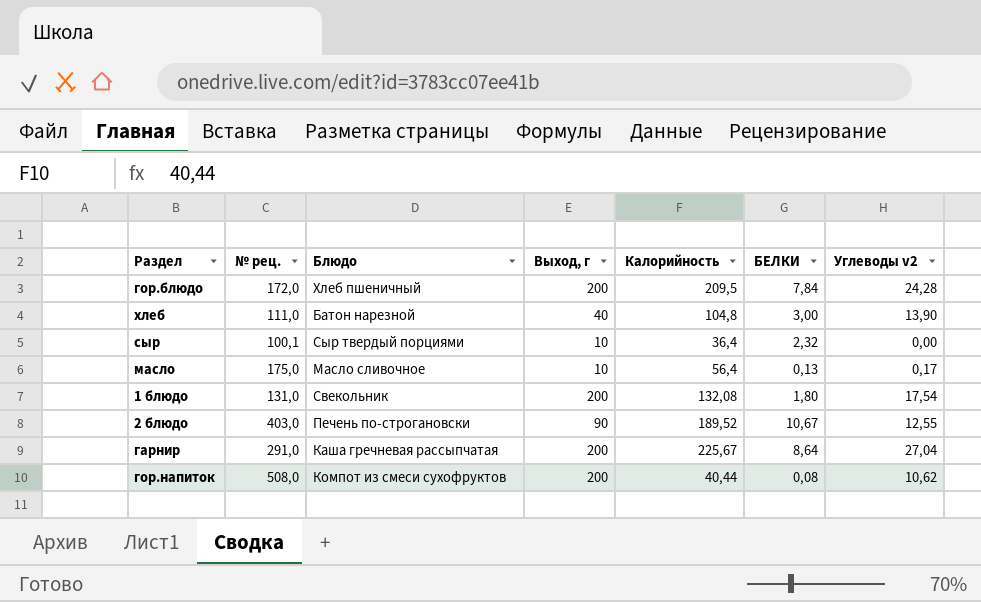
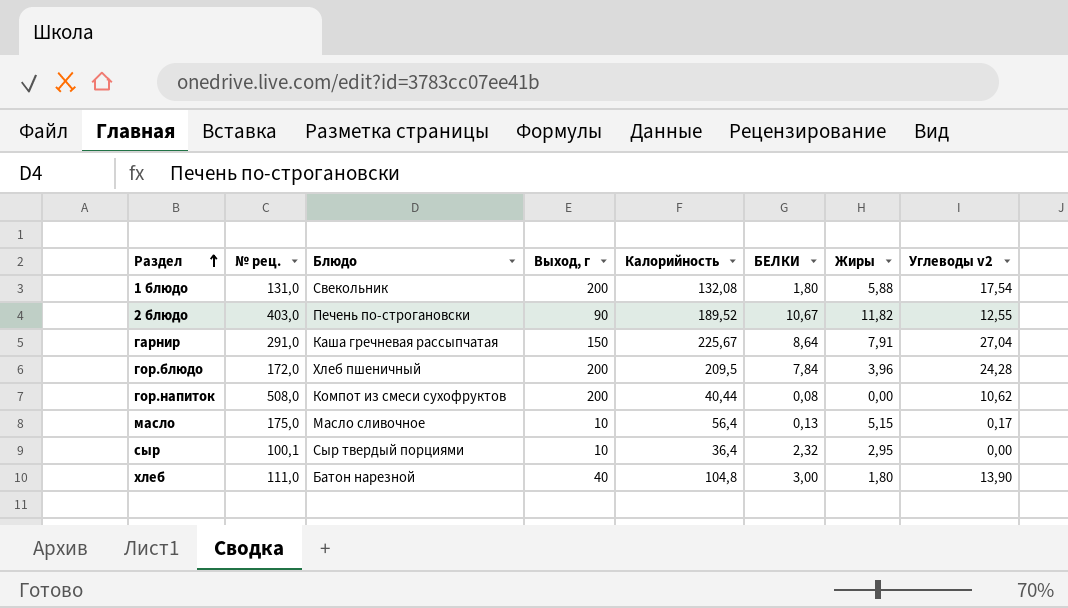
row order: none -> Раздел ascending
column Жиры | position: none -> 7
гарнир | Выход, г: 200 -> 150

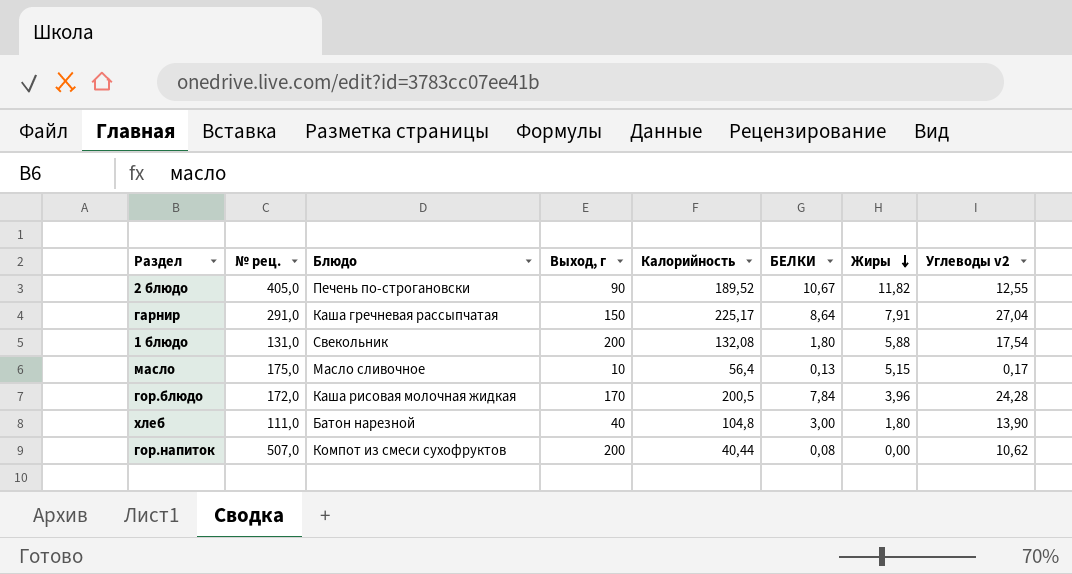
row order: Раздел ascending -> Жиры descending
row сыр: 100,1 | Сыр твердый порциями | 10 | 36,4 | 2,32 | 2,95 | 0,00 -> none
2 блюдо | № рец.: 403,0 -> 405,0
гарнир | Калорийность: 225,67 -> 225,17
гор.блюдо | Блюдо: Хлеб пшеничный -> Каша рисовая молочная жидкая
гор.блюдо | Выход, г: 200 -> 170
гор.блюдо | Калорийность: 209,5 -> 200,5
гор.напиток | № рец.: 508,0 -> 507,0

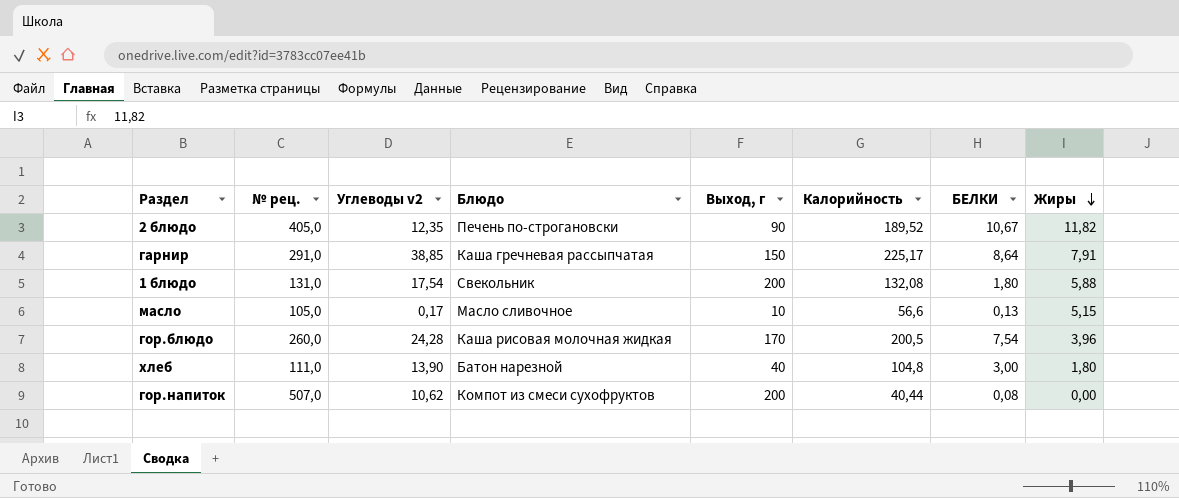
column Углеводы v2 | position: 8 -> 3
2 блюдо | Углеводы v2: 12,55 -> 12,35
гарнир | Углеводы v2: 27,04 -> 38,85
масло | № рец.: 175,0 -> 105,0
масло | Калорийность: 56,4 -> 56,6
гор.блюдо | № рец.: 172,0 -> 260,0
гор.блюдо | БЕЛКИ: 7,84 -> 7,54

